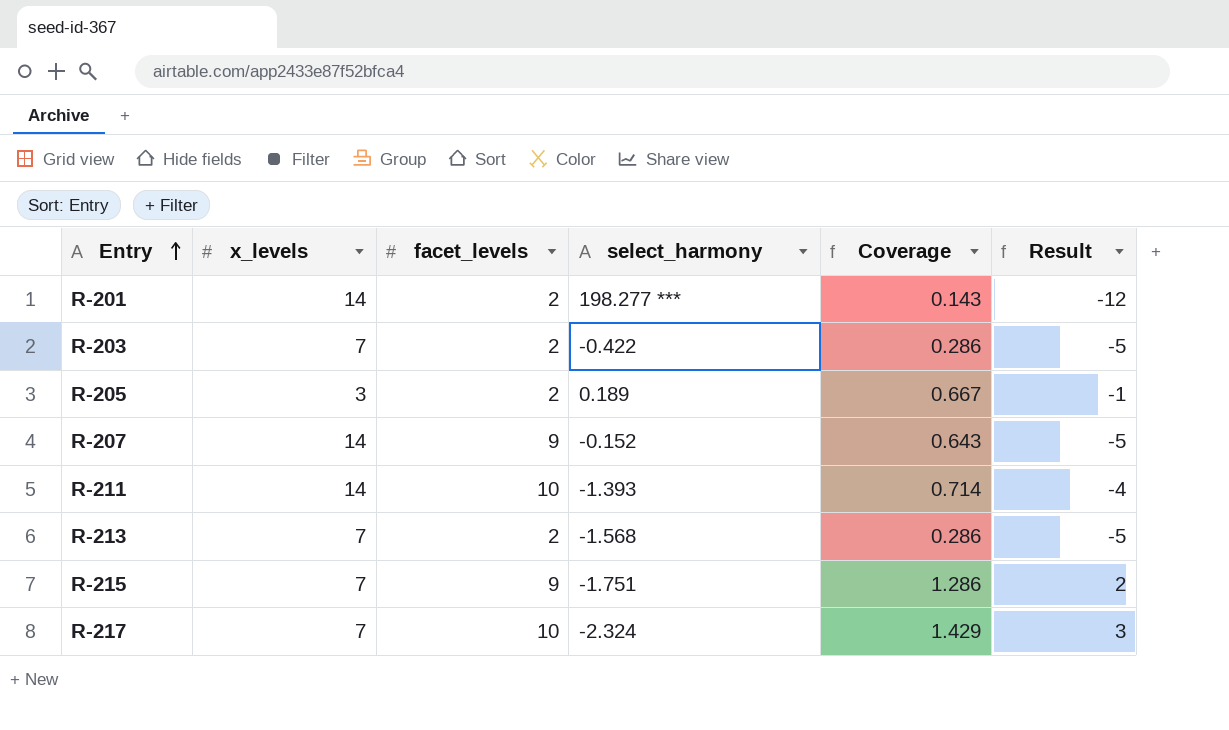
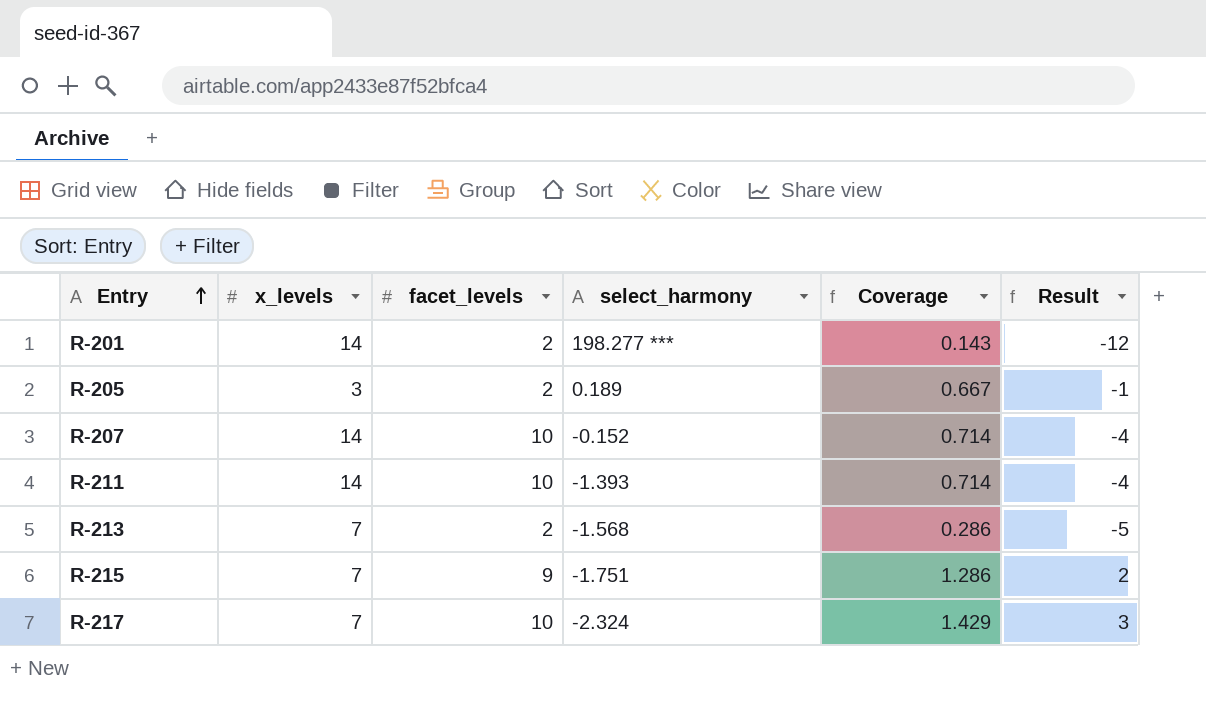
row R-203: 7 | 2 | -0.422 | 0.286 | -5 -> none
R-207 | facet_levels: 9 -> 10
R-207 | Coverage: 0.643 -> 0.714
R-207 | Result: -5 -> -4

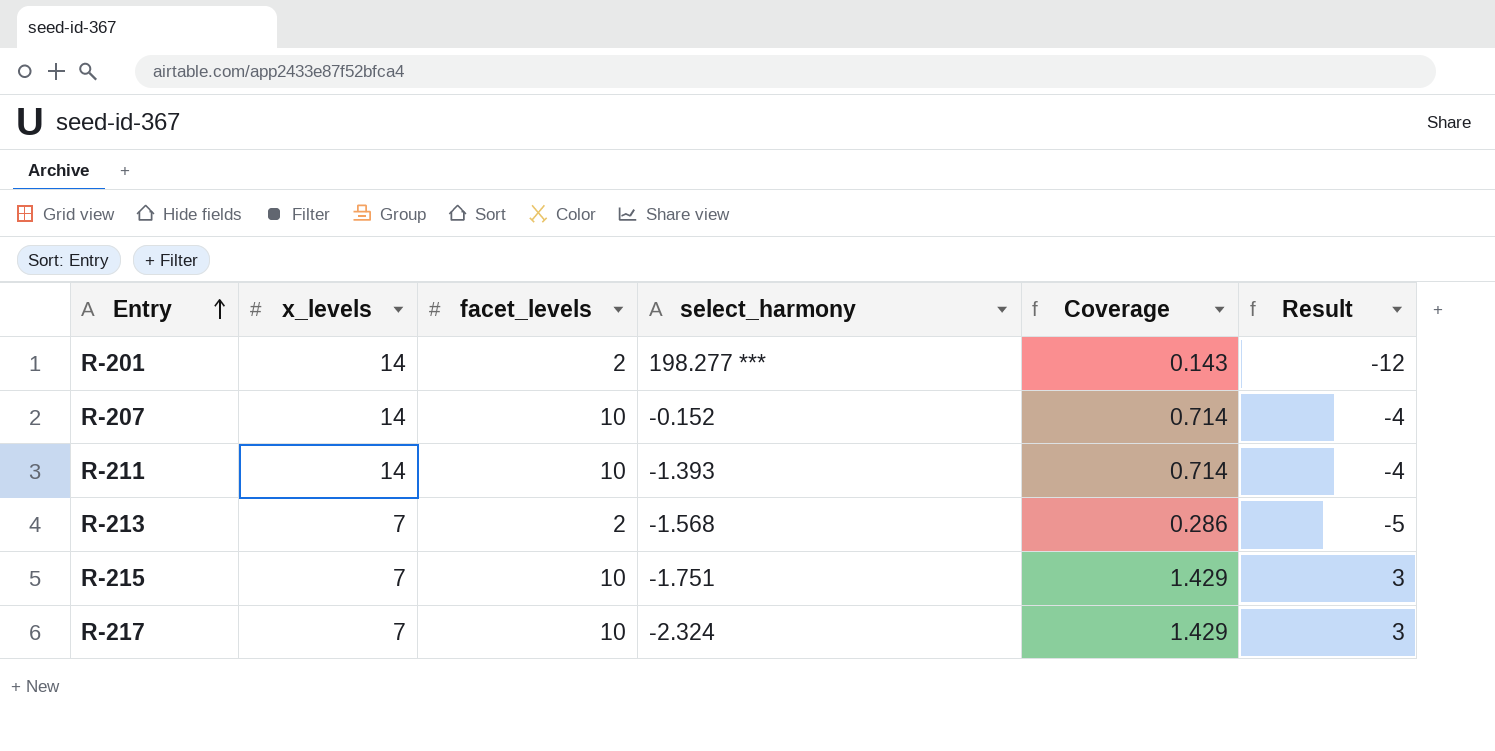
row R-205: 3 | 2 | 0.189 | 0.667 | -1 -> none
R-215 | facet_levels: 9 -> 10
R-215 | Coverage: 1.286 -> 1.429
R-215 | Result: 2 -> 3

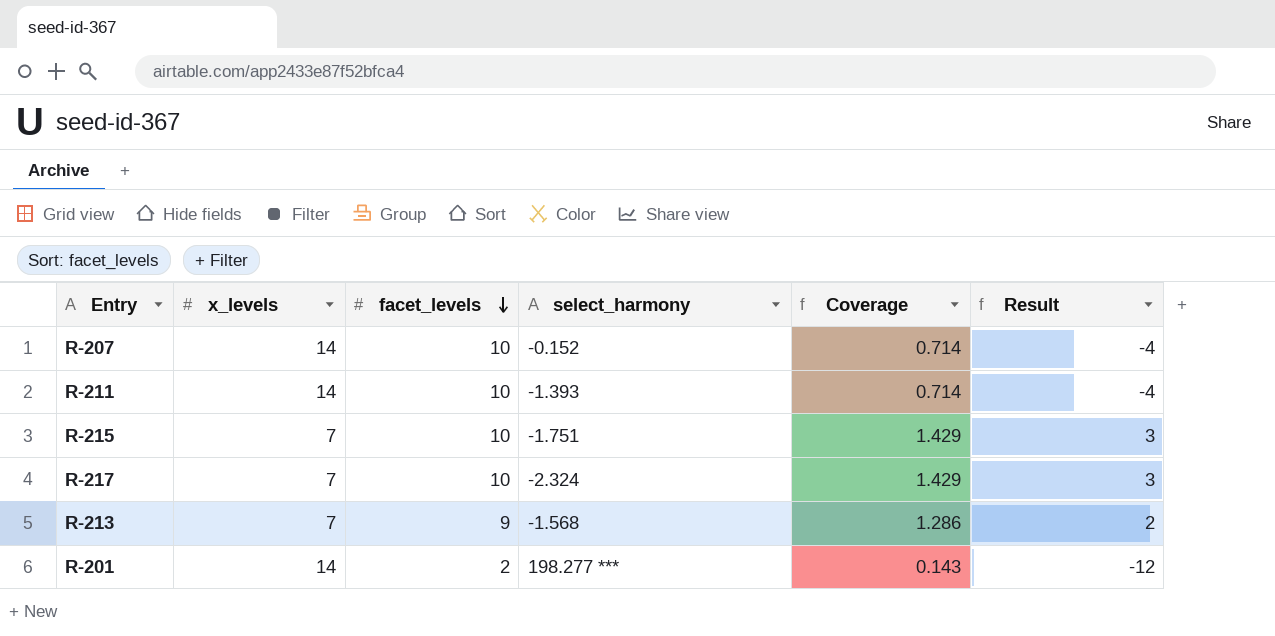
row order: Entry ascending -> facet_levels descending
R-213 | facet_levels: 2 -> 9
R-213 | Coverage: 0.286 -> 1.286
R-213 | Result: -5 -> 2

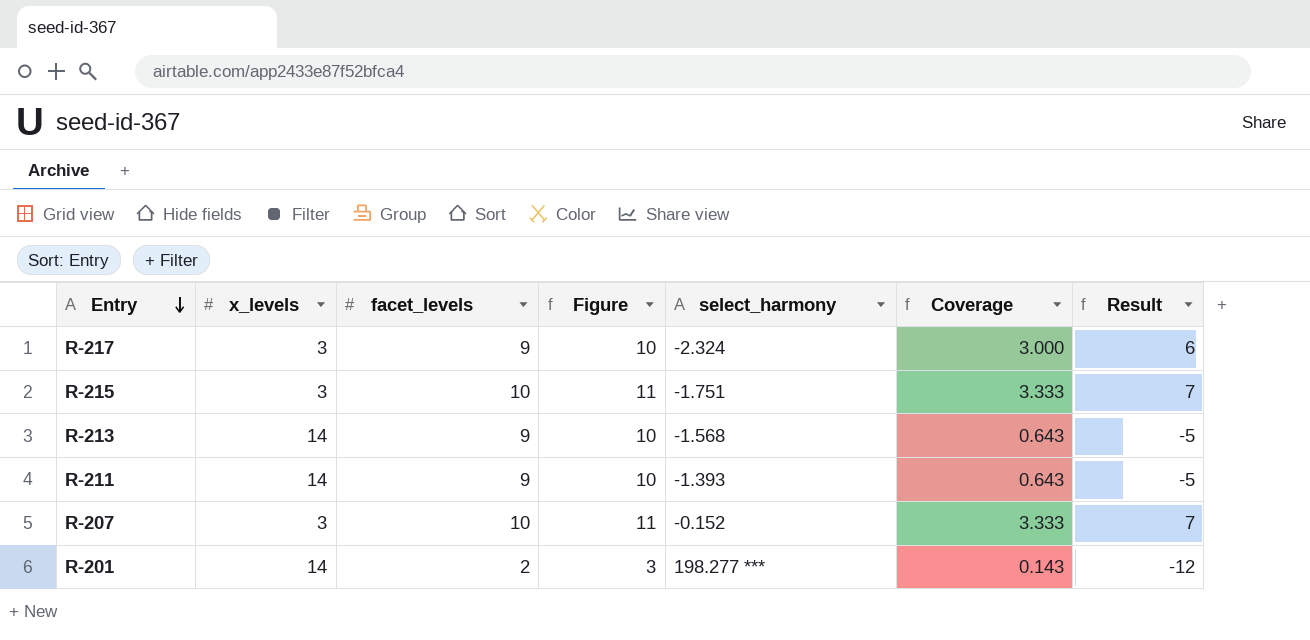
row order: facet_levels descending -> Entry descending
column Figure | formula: none -> [facet_levels] + 1
R-217 | x_levels: 7 -> 3
R-217 | facet_levels: 10 -> 9
R-217 | Coverage: 1.429 -> 3.000
R-217 | Result: 3 -> 6
R-215 | x_levels: 7 -> 3
R-215 | Coverage: 1.429 -> 3.333
R-215 | Result: 3 -> 7
R-213 | x_levels: 7 -> 14
R-213 | Coverage: 1.286 -> 0.643
R-213 | Result: 2 -> -5
R-211 | facet_levels: 10 -> 9
R-211 | Coverage: 0.714 -> 0.643
R-211 | Result: -4 -> -5
R-207 | x_levels: 14 -> 3
R-207 | Coverage: 0.714 -> 3.333
R-207 | Result: -4 -> 7

